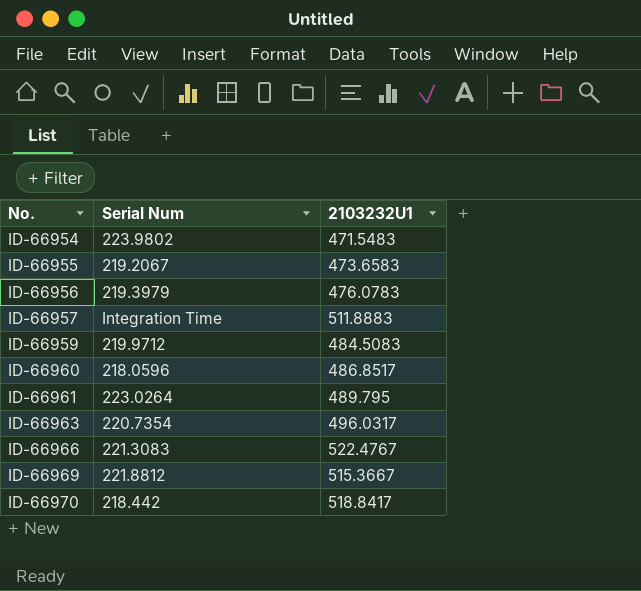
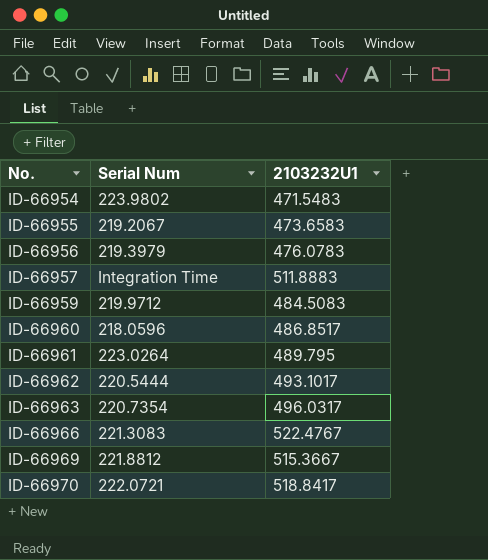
row ID-66962: none -> 220.5444 | 493.1017
ID-66970 | Serial Num: 218.442 -> 222.0721

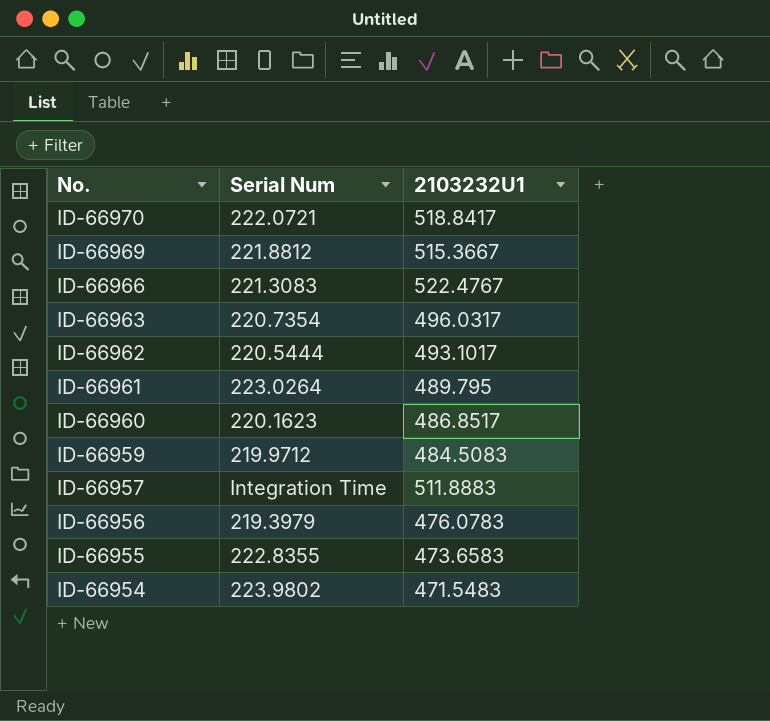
row order: No. ascending -> No. descending
ID-66960 | Serial Num: 218.0596 -> 220.1623
ID-66955 | Serial Num: 219.2067 -> 222.8355

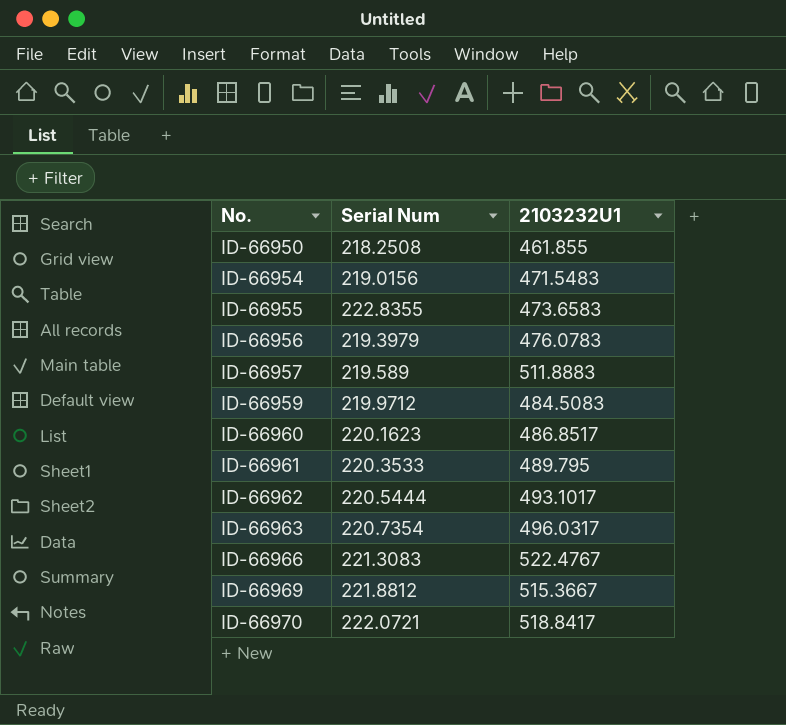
row order: No. descending -> No. ascending
row ID-66950: none -> 218.2508 | 461.855
ID-66954 | Serial Num: 223.9802 -> 219.0156
ID-66957 | Serial Num: Integration Time -> 219.589
ID-66961 | Serial Num: 223.0264 -> 220.3533

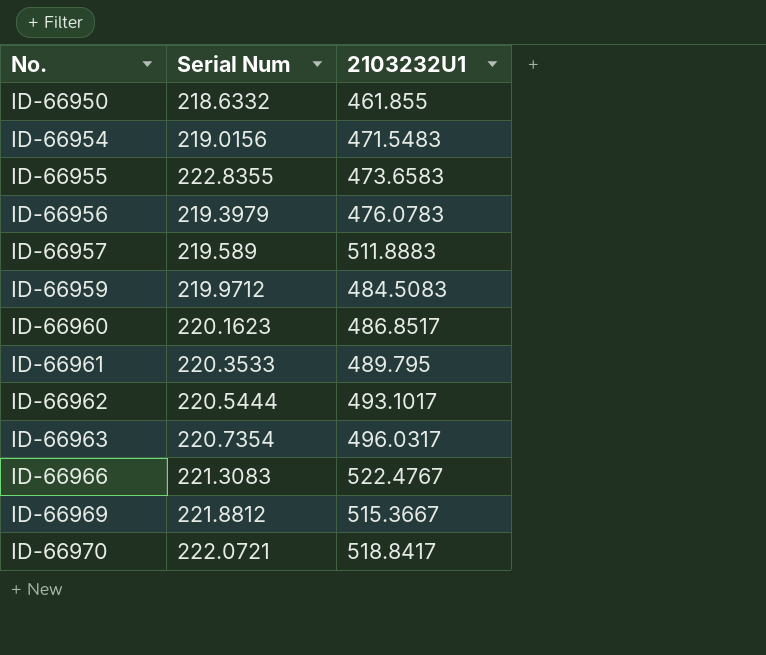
ID-66950 | Serial Num: 218.2508 -> 218.6332

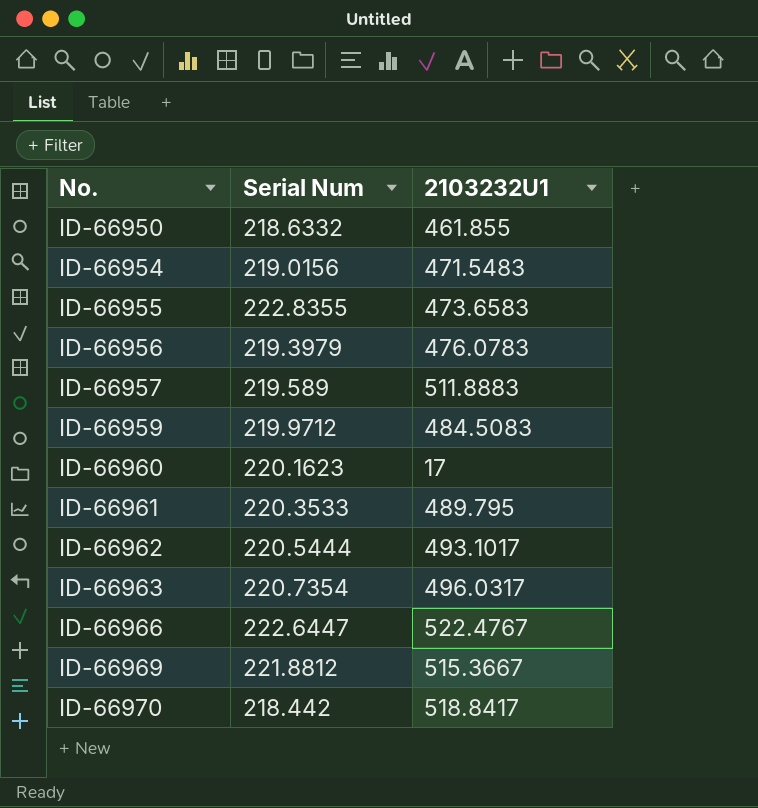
ID-66960 | 2103232U1: 486.8517 -> 17
ID-66966 | Serial Num: 221.3083 -> 222.6447
ID-66970 | Serial Num: 222.0721 -> 218.442

